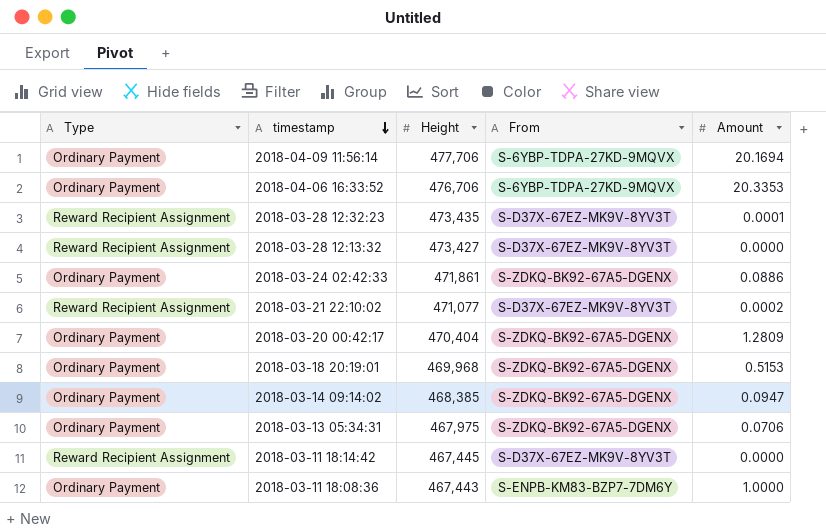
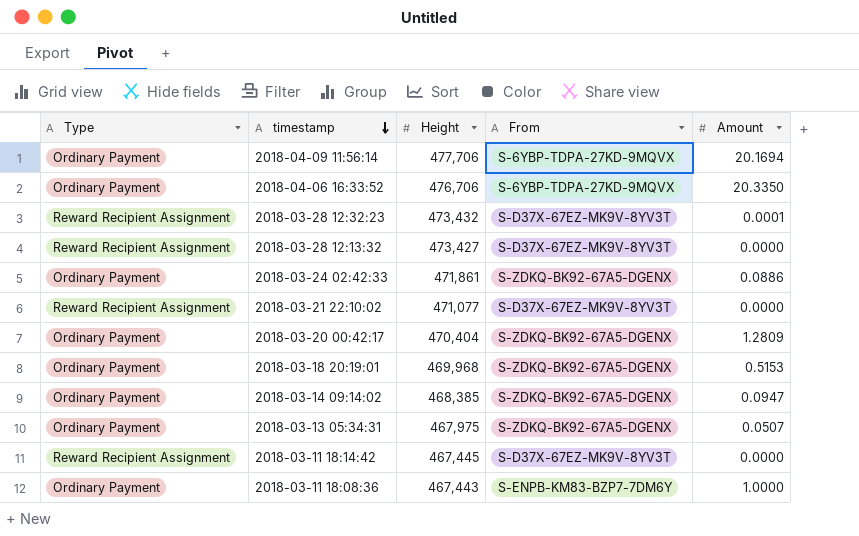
2018-04-06 16:33:52 | Amount: 20.3353 -> 20.3350
2018-03-28 12:32:23 | Height: 473,435 -> 473,432
2018-03-21 22:10:02 | Amount: 0.0002 -> 0.0000
2018-03-13 05:34:31 | Amount: 0.0706 -> 0.0507

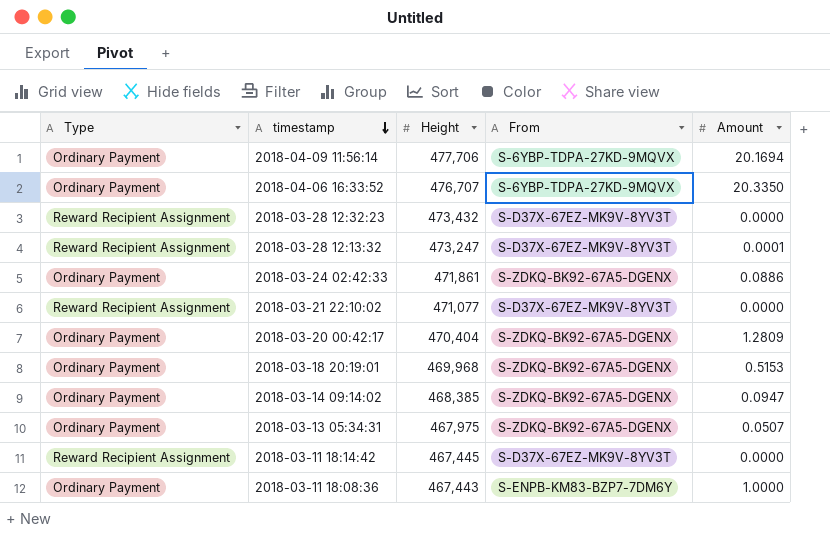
2018-04-06 16:33:52 | Height: 476,706 -> 476,707
2018-03-28 12:32:23 | Amount: 0.0001 -> 0.0000
2018-03-28 12:13:32 | Height: 473,427 -> 473,247
2018-03-28 12:13:32 | Amount: 0.0000 -> 0.0001

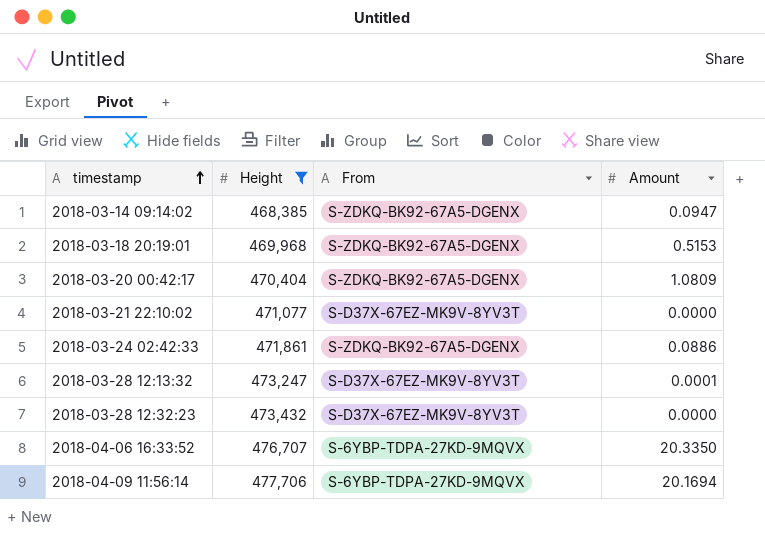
filter: none -> Height >= 468,385
row order: timestamp descending -> timestamp ascending
column Type | position: 1 -> none
2018-03-20 00:42:17 | Amount: 1.2809 -> 1.0809

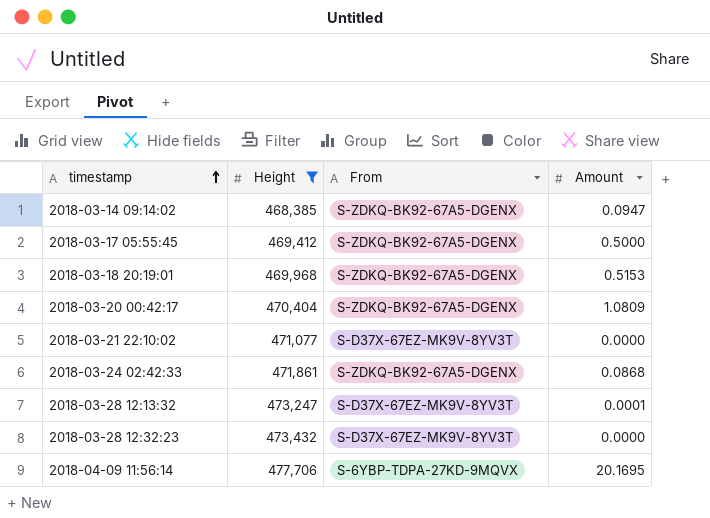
row 2018-04-06 16:33:52: 476,707 | S-6YBP-TDPA-27KD-9MQVX | 20.3350 -> none
row 2018-03-17 05:55:45: none -> 469,412 | S-ZDKQ-BK92-67A5-DGENX | 0.5000
2018-03-24 02:42:33 | Amount: 0.0886 -> 0.0868
2018-04-09 11:56:14 | Amount: 20.1694 -> 20.1695

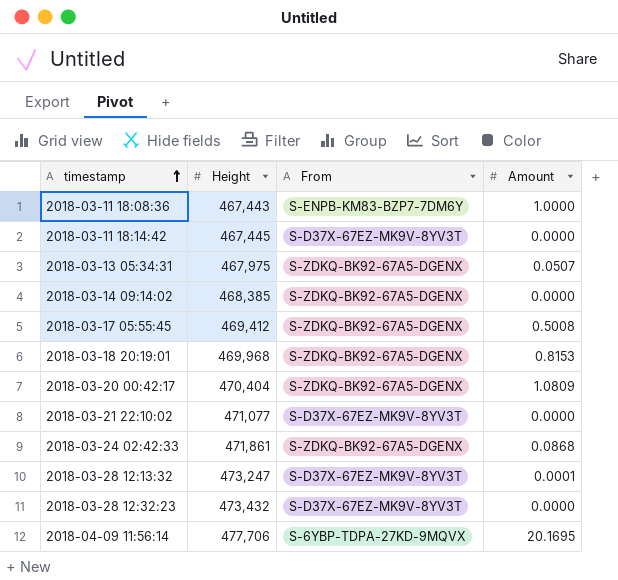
filter: Height >= 468,385 -> none
2018-03-14 09:14:02 | Amount: 0.0947 -> 0.0000
2018-03-17 05:55:45 | Amount: 0.5000 -> 0.5008
2018-03-18 20:19:01 | Amount: 0.5153 -> 0.8153

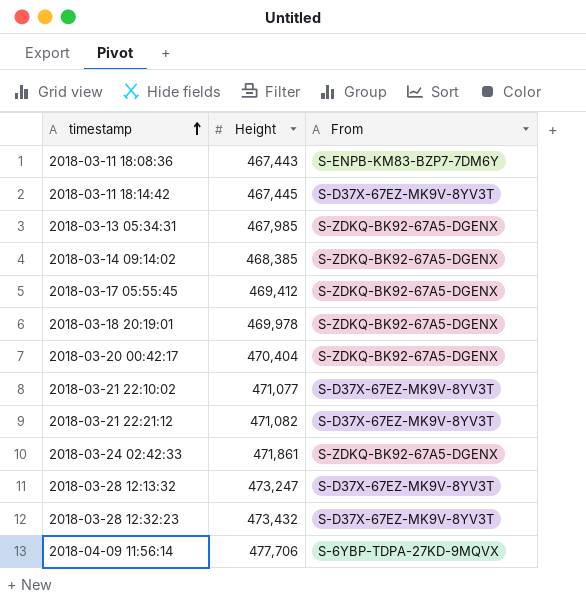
column Amount | position: 4 -> none
2018-03-13 05:34:31 | Height: 467,975 -> 467,985
2018-03-18 20:19:01 | Height: 469,968 -> 469,978
row 2018-03-21 22:21:12: none -> 471,082 | S-D37X-67EZ-MK9V-8YV3T

